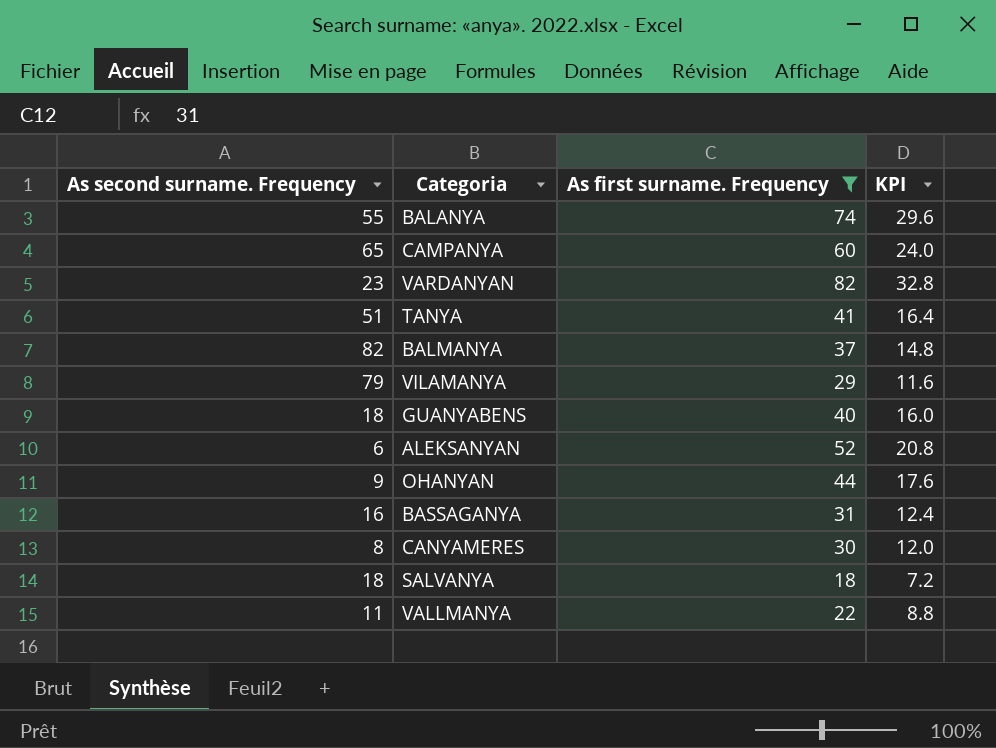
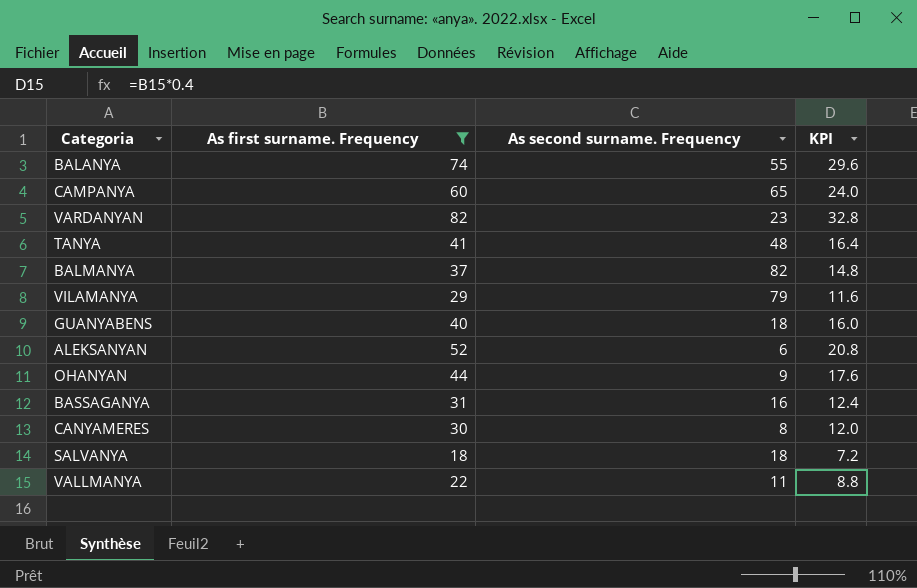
column As second surname. Frequency | position: 1 -> 3
TANYA | As second surname. Frequency: 51 -> 48

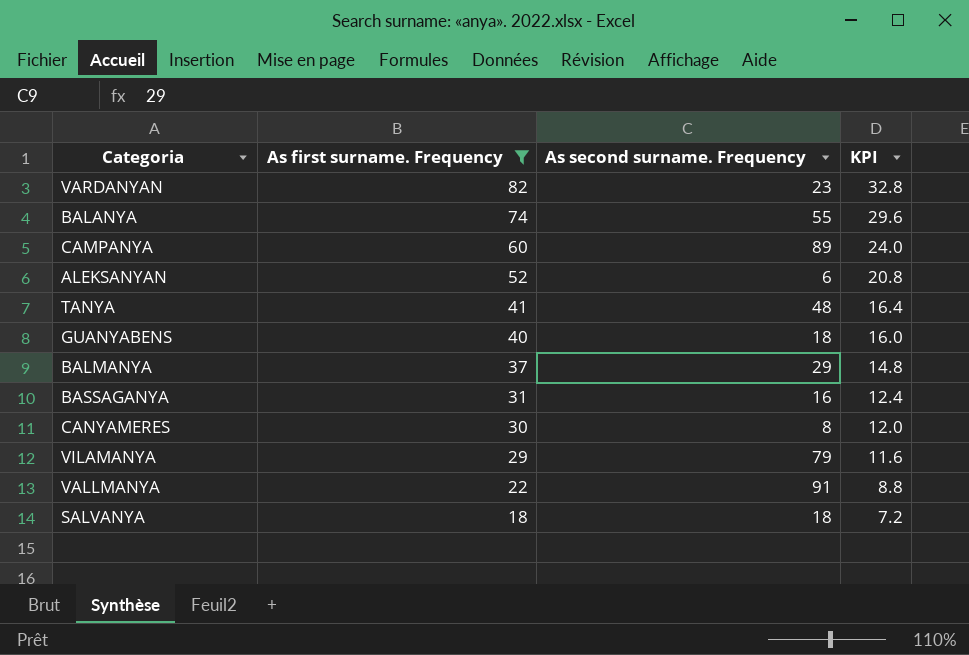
row order: none -> As first surname. Frequency descending
row OHANYAN: 44 | 9 | 17.6 -> none
CAMPANYA | As second surname. Frequency: 65 -> 89
BALMANYA | As second surname. Frequency: 82 -> 29
VALLMANYA | As second surname. Frequency: 11 -> 91

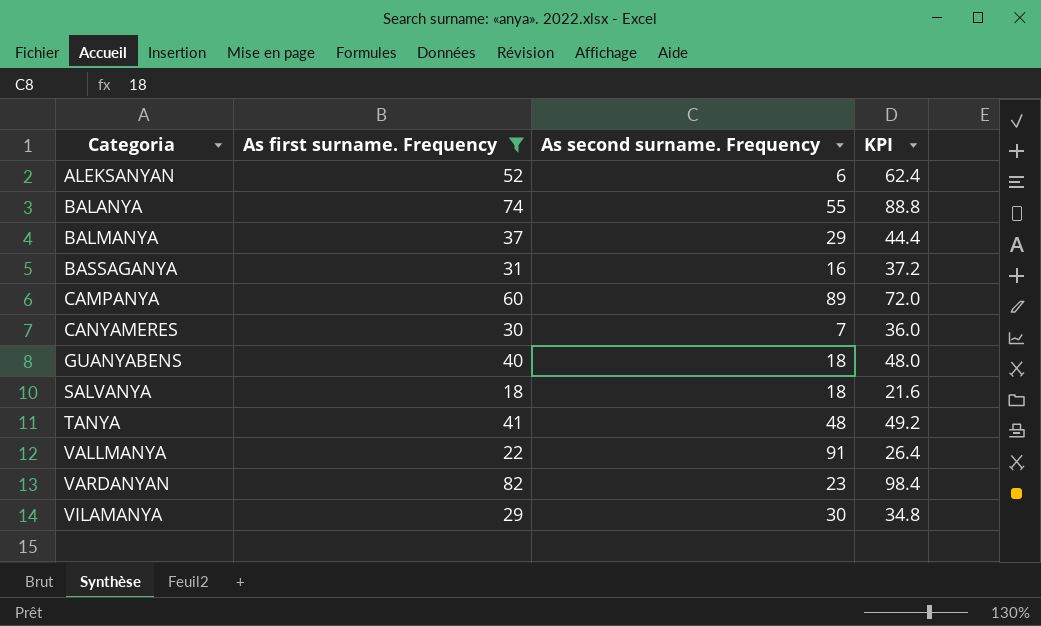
row order: As first surname. Frequency descending -> Categoria ascending
column KPI | formula: [As first surname. Frequency] * 0.4 -> [As first surname. Frequency] * 1.2
CANYAMERES | As second surname. Frequency: 8 -> 7
VILAMANYA | As second surname. Frequency: 79 -> 30

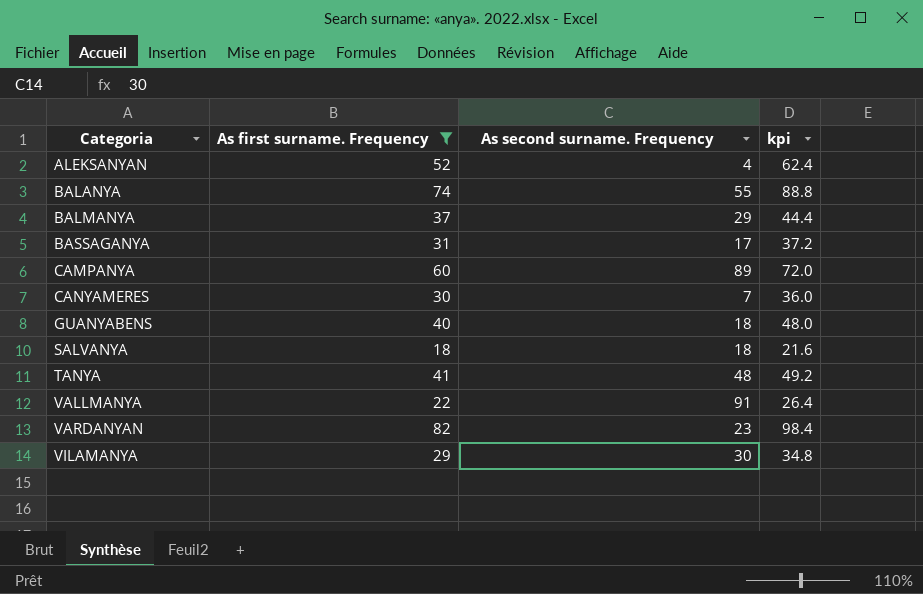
column name: KPI -> kpi
ALEKSANYAN | As second surname. Frequency: 6 -> 4
BASSAGANYA | As second surname. Frequency: 16 -> 17

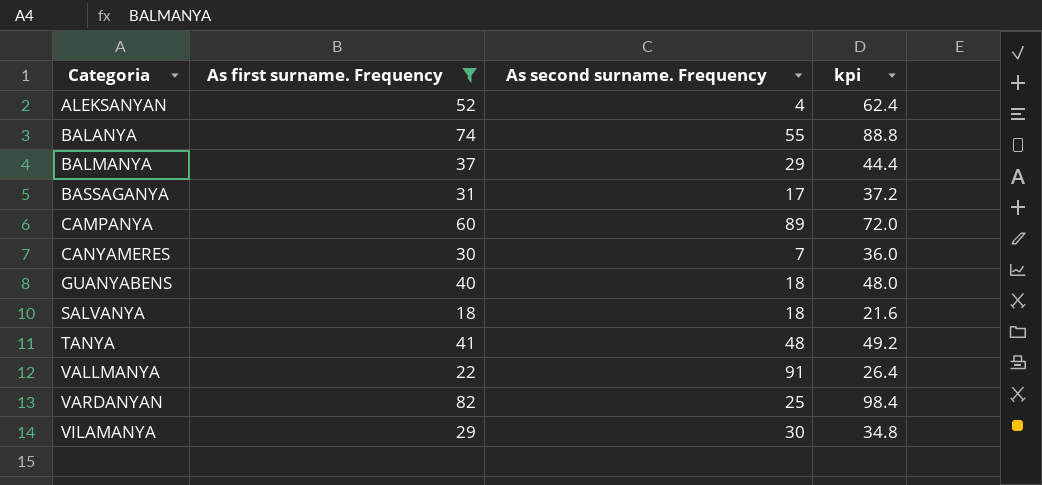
VARDANYAN | As second surname. Frequency: 23 -> 25

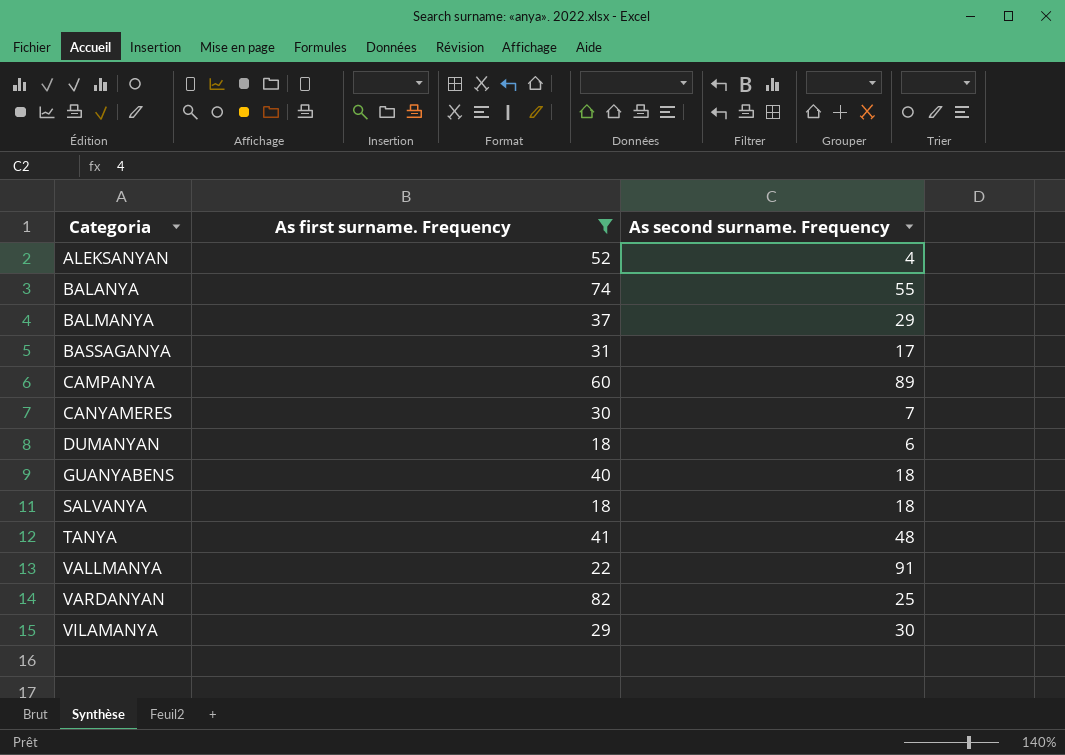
column kpi | formula: [As first surname. Frequency] * 1.2 -> none
row DUMANYAN: none -> 18 | 6

